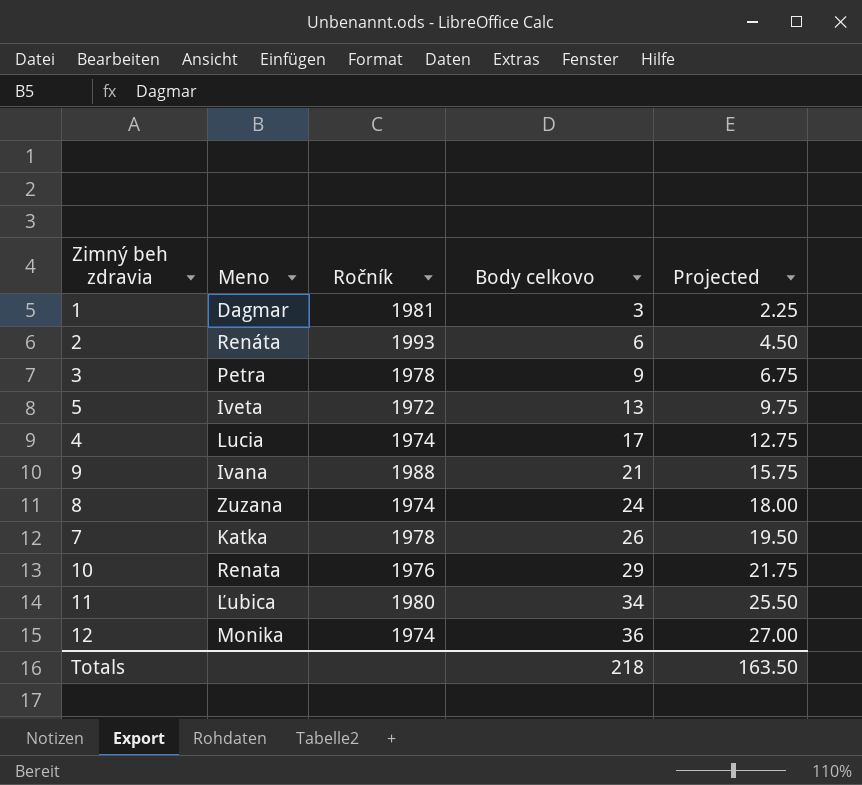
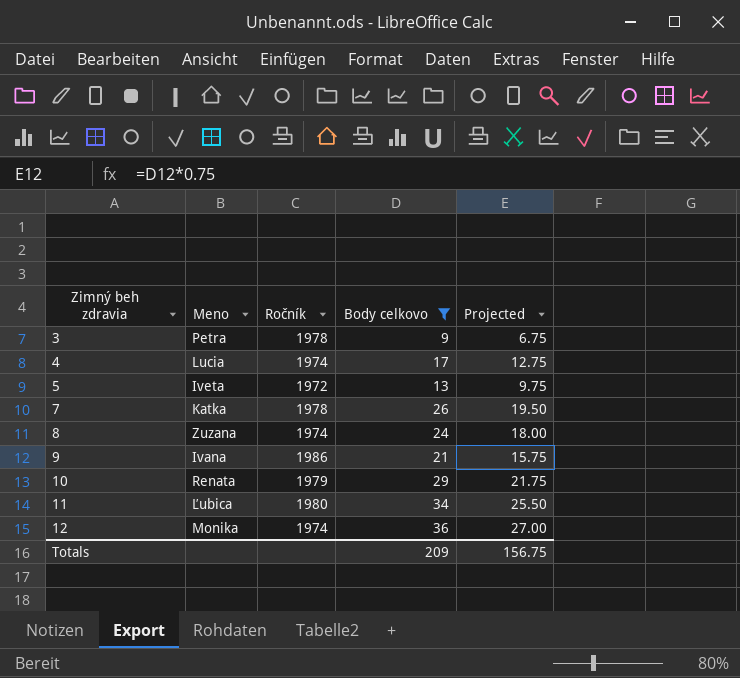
filter: none -> Body celkovo >= 9
row order: Body celkovo ascending -> Zimný beh zdravia ascending
9 | Ročník: 1988 -> 1986
10 | Ročník: 1976 -> 1979
Totals | Body celkovo: 218 -> 209
Totals | Projected: 163.50 -> 156.75

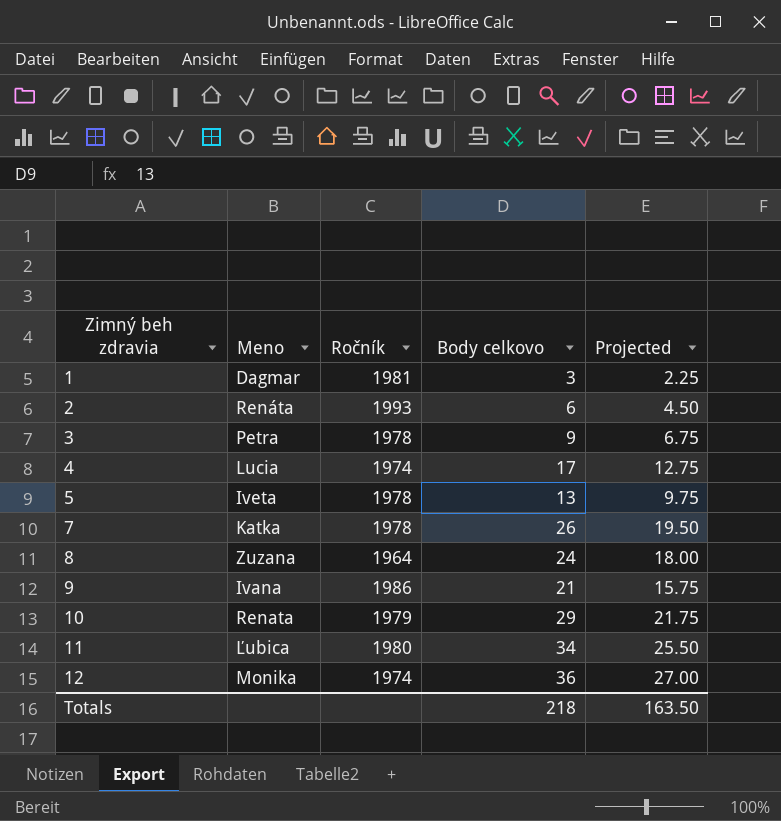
filter: Body celkovo >= 9 -> none
5 | Ročník: 1972 -> 1978
8 | Ročník: 1974 -> 1964
Totals | Body celkovo: 209 -> 218
Totals | Projected: 156.75 -> 163.50

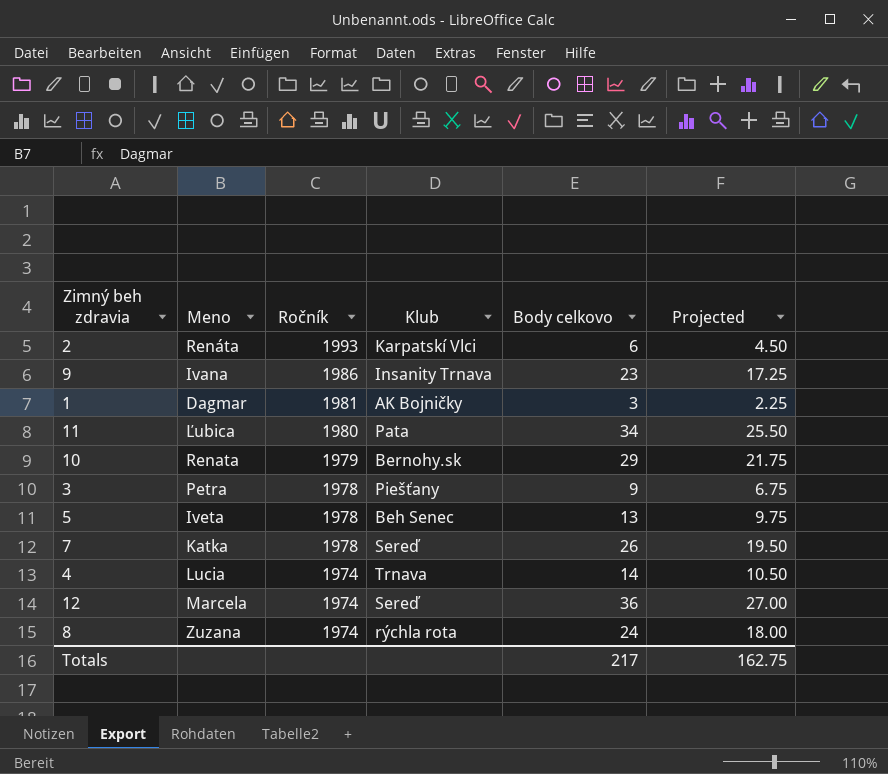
row order: Zimný beh zdravia ascending -> Ročník descending
column Klub | position: none -> 4
9 | Body celkovo: 21 -> 23
9 | Projected: 15.75 -> 17.25
4 | Body celkovo: 17 -> 14
4 | Projected: 12.75 -> 10.50
12 | Meno: Monika -> Marcela
8 | Ročník: 1964 -> 1974
Totals | Body celkovo: 218 -> 217
Totals | Projected: 163.50 -> 162.75

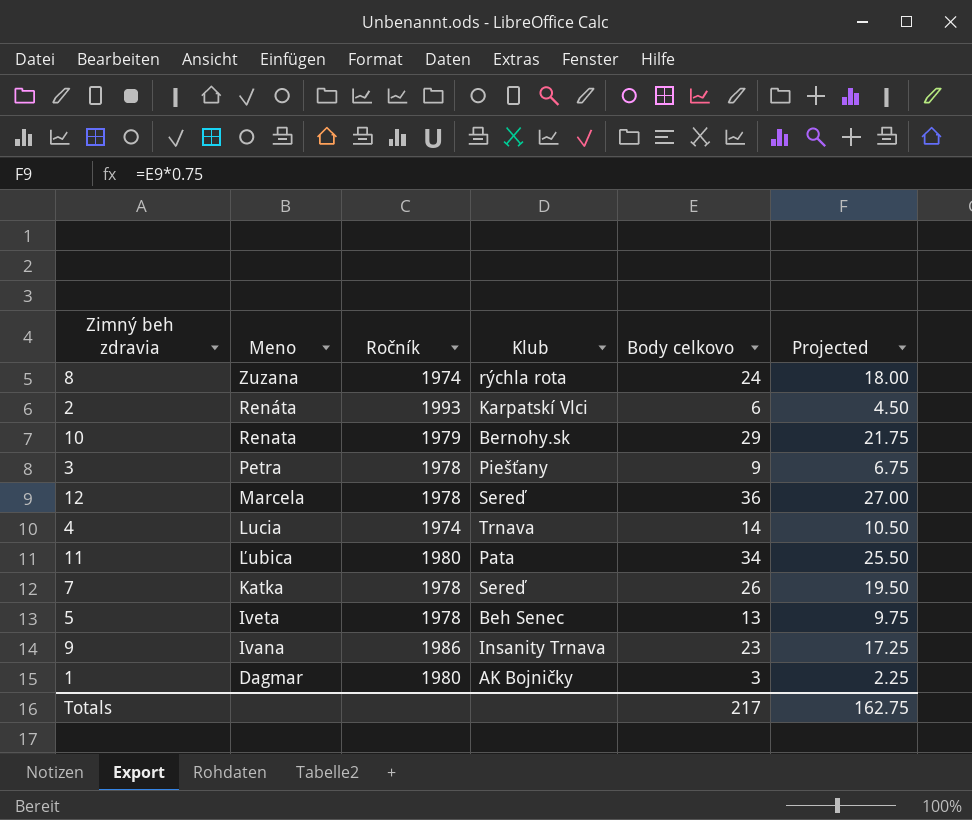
row order: Ročník descending -> Meno descending
12 | Ročník: 1974 -> 1978
1 | Ročník: 1981 -> 1980

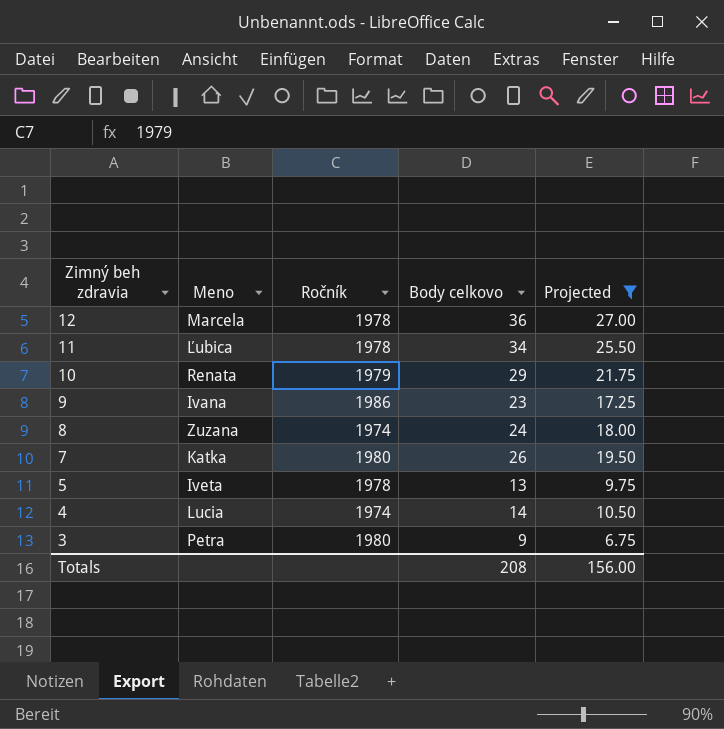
filter: none -> Projected >= 6.75
row order: Meno descending -> Zimný beh zdravia descending
column Klub | position: 4 -> none
11 | Ročník: 1980 -> 1978
7 | Ročník: 1978 -> 1980
3 | Ročník: 1978 -> 1980
Totals | Body celkovo: 217 -> 208
Totals | Projected: 162.75 -> 156.00

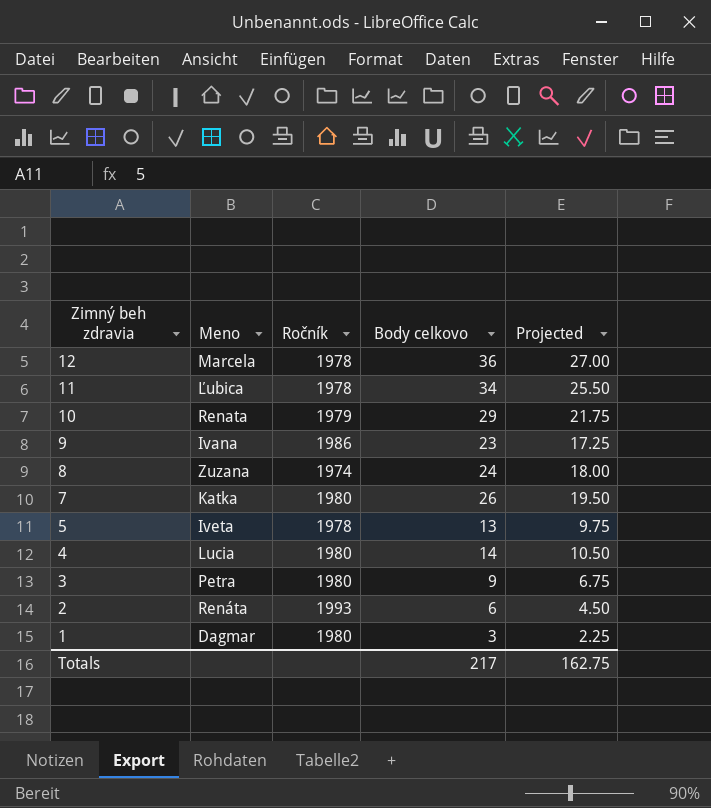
filter: Projected >= 6.75 -> none
4 | Ročník: 1974 -> 1980
Totals | Body celkovo: 208 -> 217
Totals | Projected: 156.00 -> 162.75

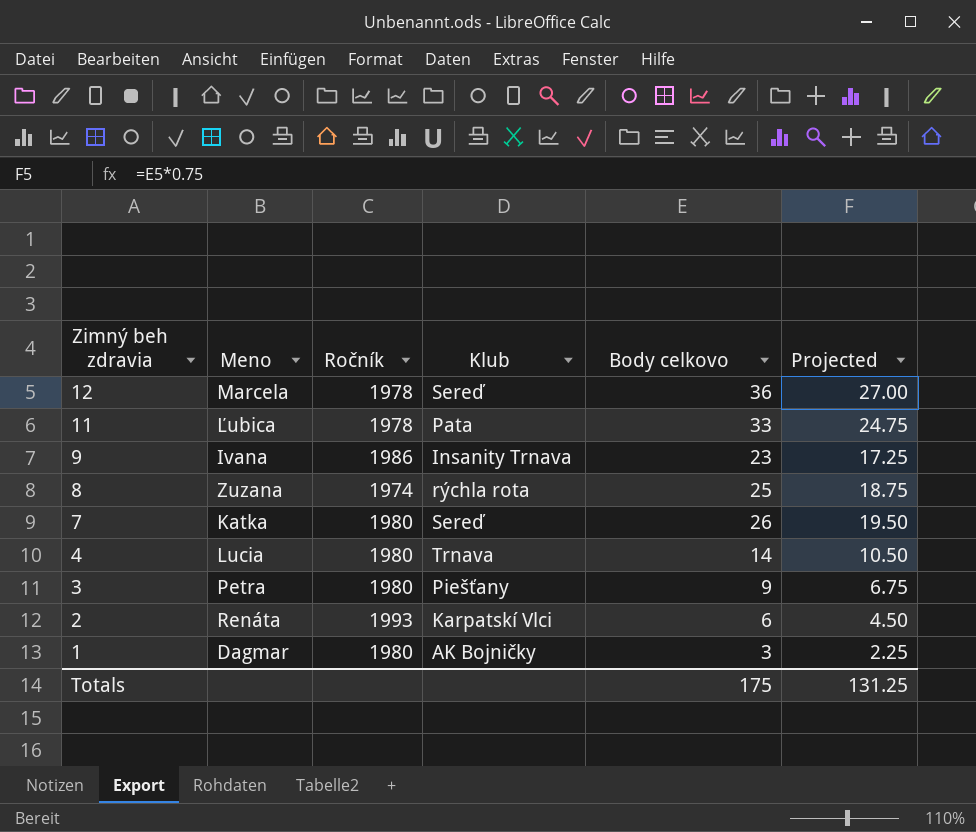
column Klub | position: none -> 4
row 10: Renata | 1979 | 29 | 21.75 -> none
row 5: Iveta | 1978 | 13 | 9.75 -> none
11 | Body celkovo: 34 -> 33
11 | Projected: 25.50 -> 24.75
8 | Body celkovo: 24 -> 25
8 | Projected: 18.00 -> 18.75
Totals | Body celkovo: 217 -> 175
Totals | Projected: 162.75 -> 131.25

